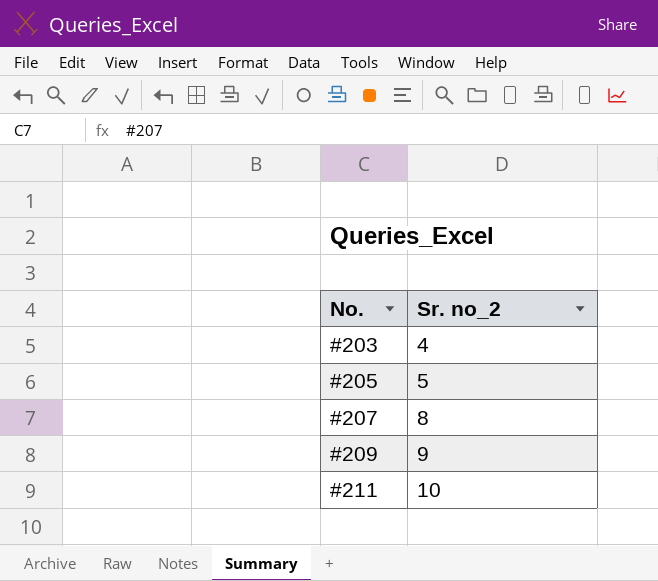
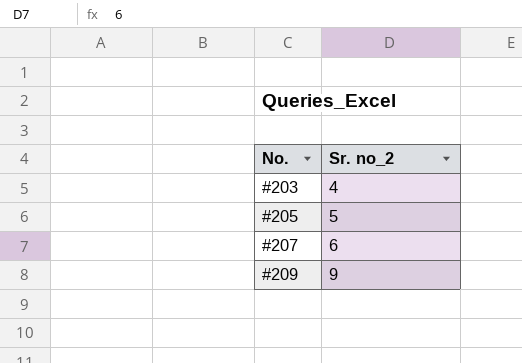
row #211: 10 -> none
#207 | Sr. no_2: 8 -> 6

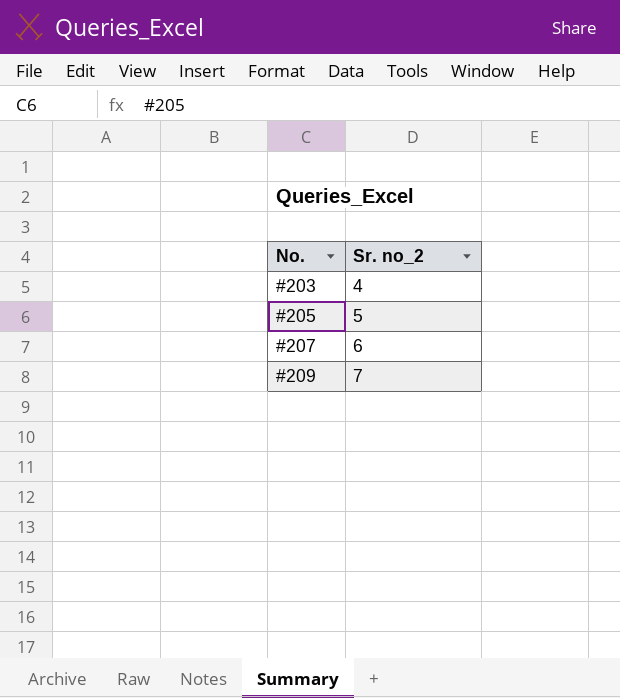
#209 | Sr. no_2: 9 -> 7

